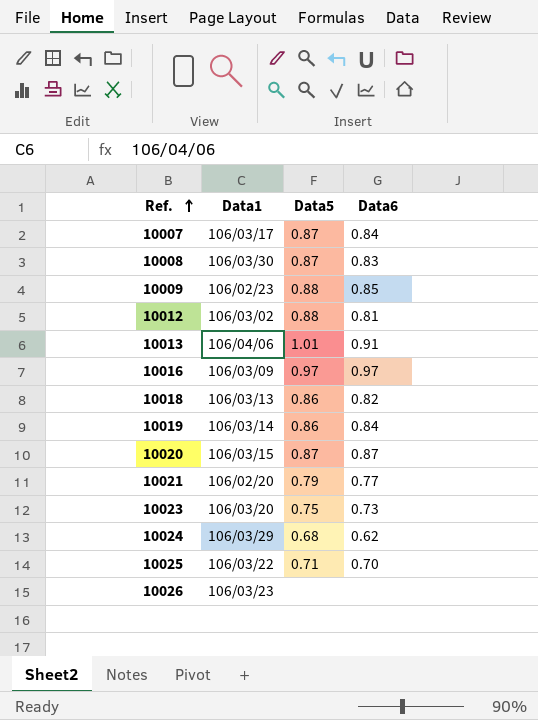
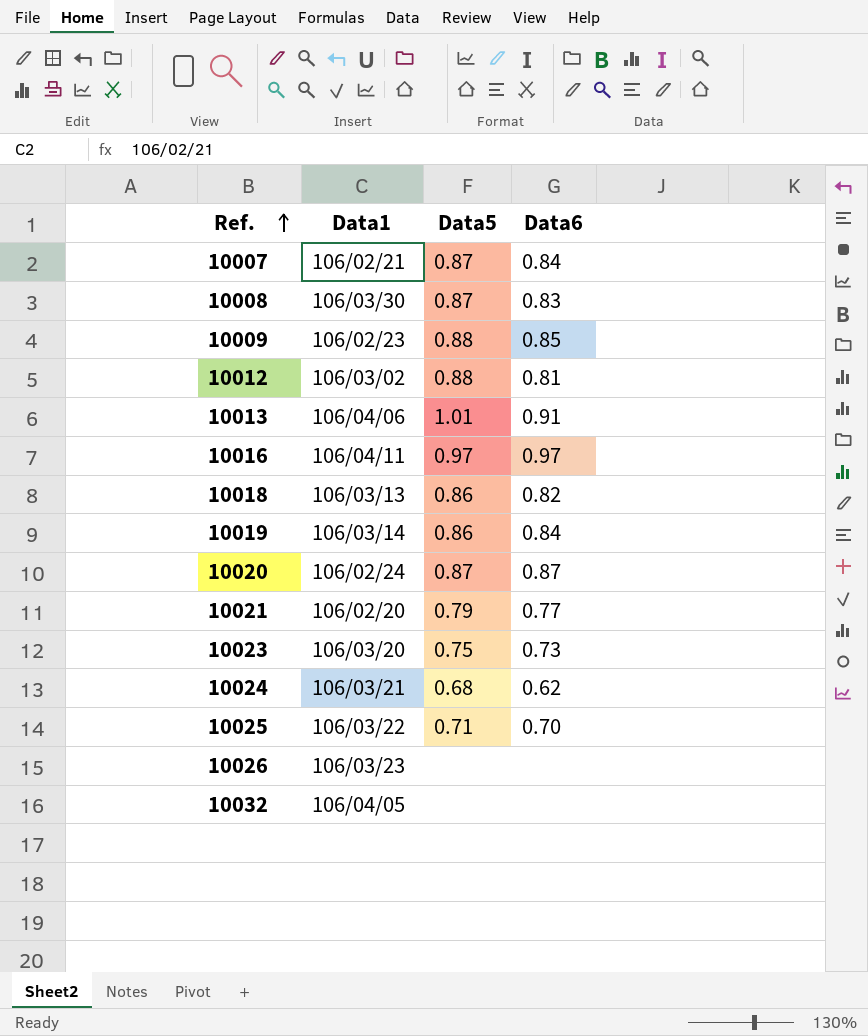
10007 | Data1: 106/03/17 -> 106/02/21
10016 | Data1: 106/03/09 -> 106/04/11
10020 | Data1: 106/03/15 -> 106/02/24
10024 | Data1: 106/03/29 -> 106/03/21
row 10032: none -> 106/04/05 | none | none

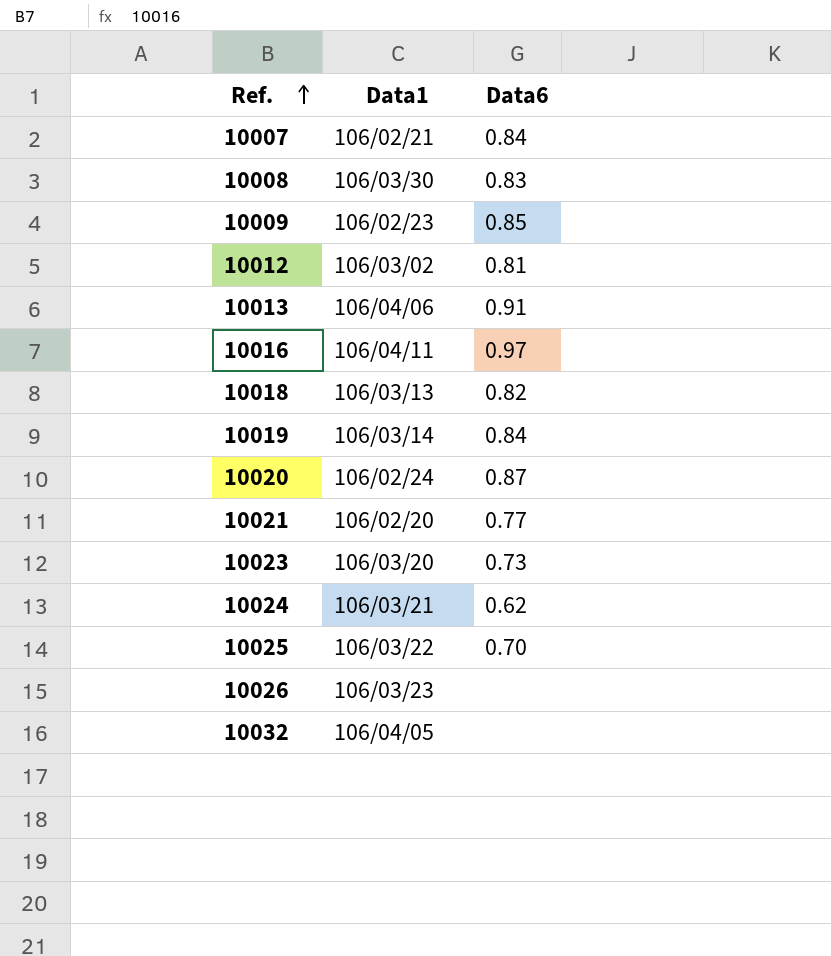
column Data5 | position: 3 -> none

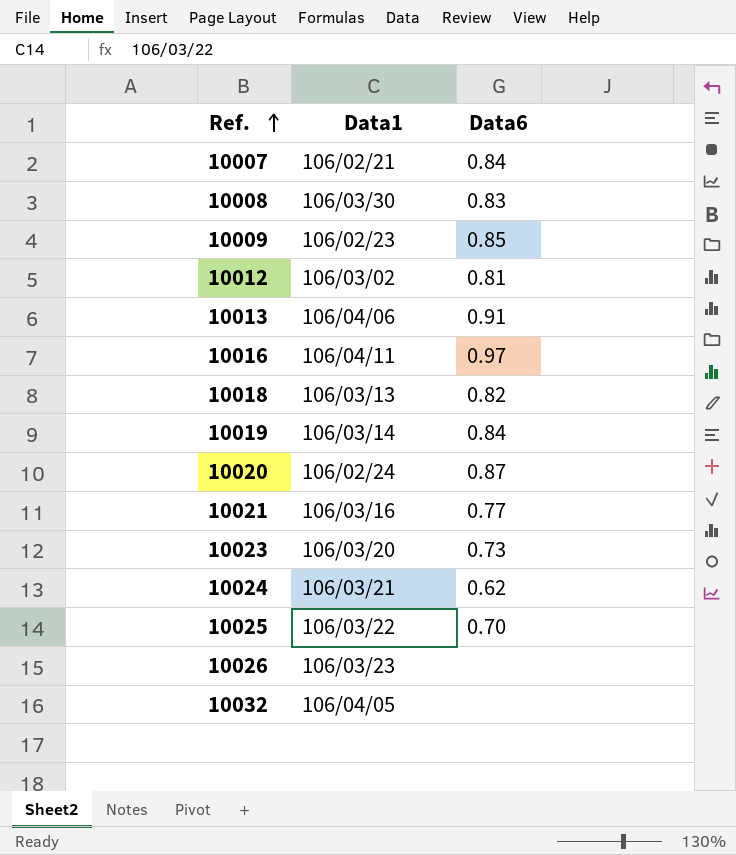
10021 | Data1: 106/02/20 -> 106/03/16

